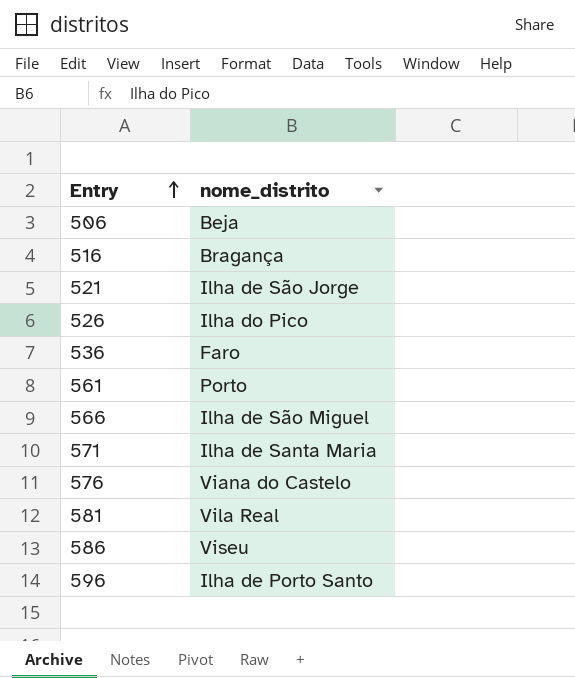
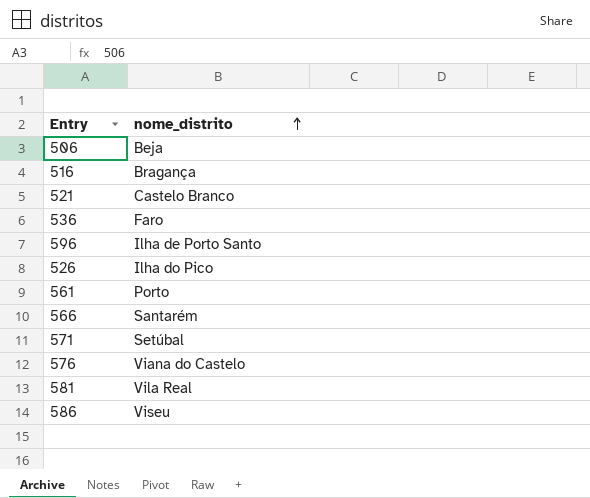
row order: Entry ascending -> nome_distrito ascending
521 | nome_distrito: Ilha de São Jorge -> Castelo Branco
566 | nome_distrito: Ilha de São Miguel -> Santarém
571 | nome_distrito: Ilha de Santa Maria -> Setúbal

